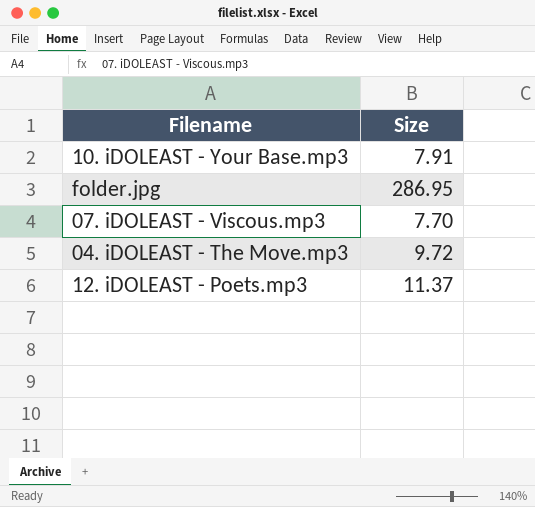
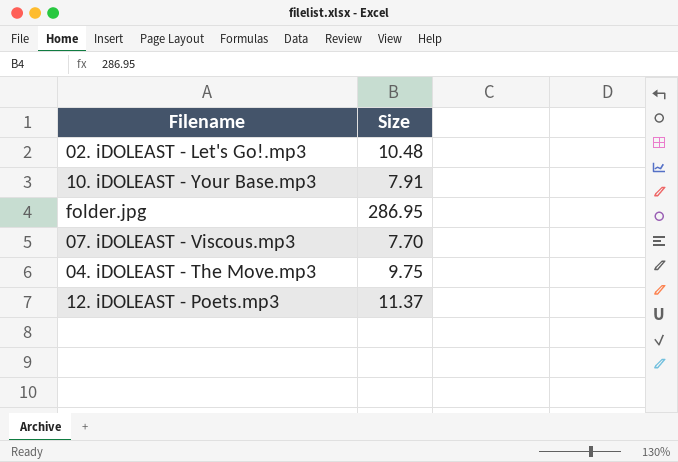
row 02. iDOLEAST - Let's Go!.mp3: none -> 10.48
04. iDOLEAST - The Move.mp3 | Size: 9.72 -> 9.75

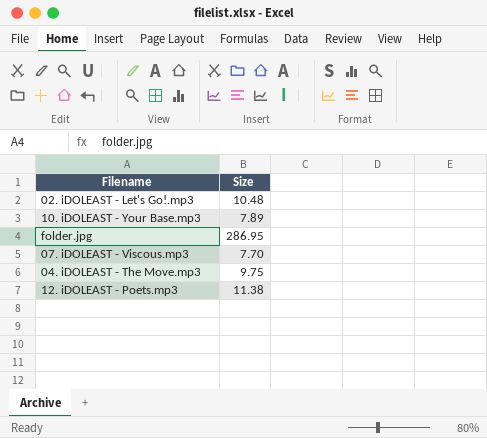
10. iDOLEAST - Your Base.mp3 | Size: 7.91 -> 7.89
12. iDOLEAST - Poets.mp3 | Size: 11.37 -> 11.38

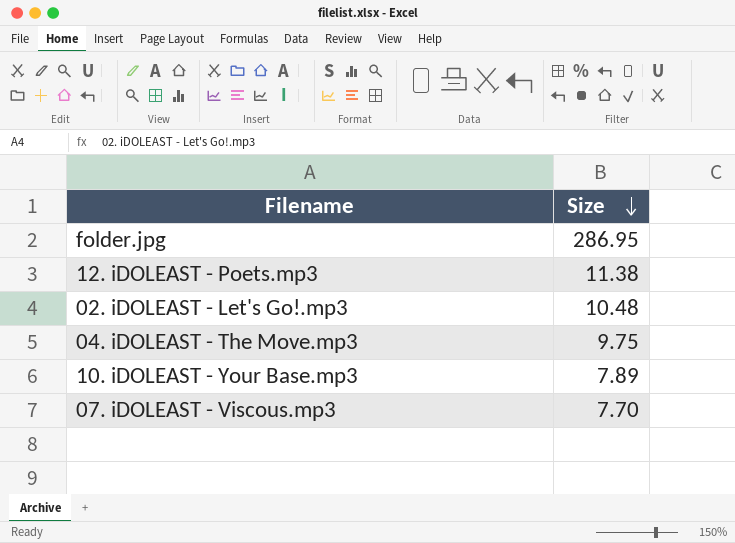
row order: none -> Size descending

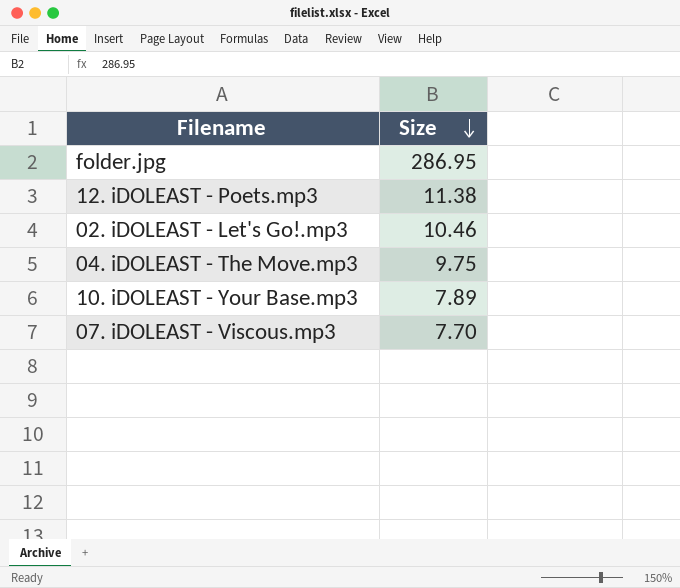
02. iDOLEAST - Let's Go!.mp3 | Size: 10.48 -> 10.46

